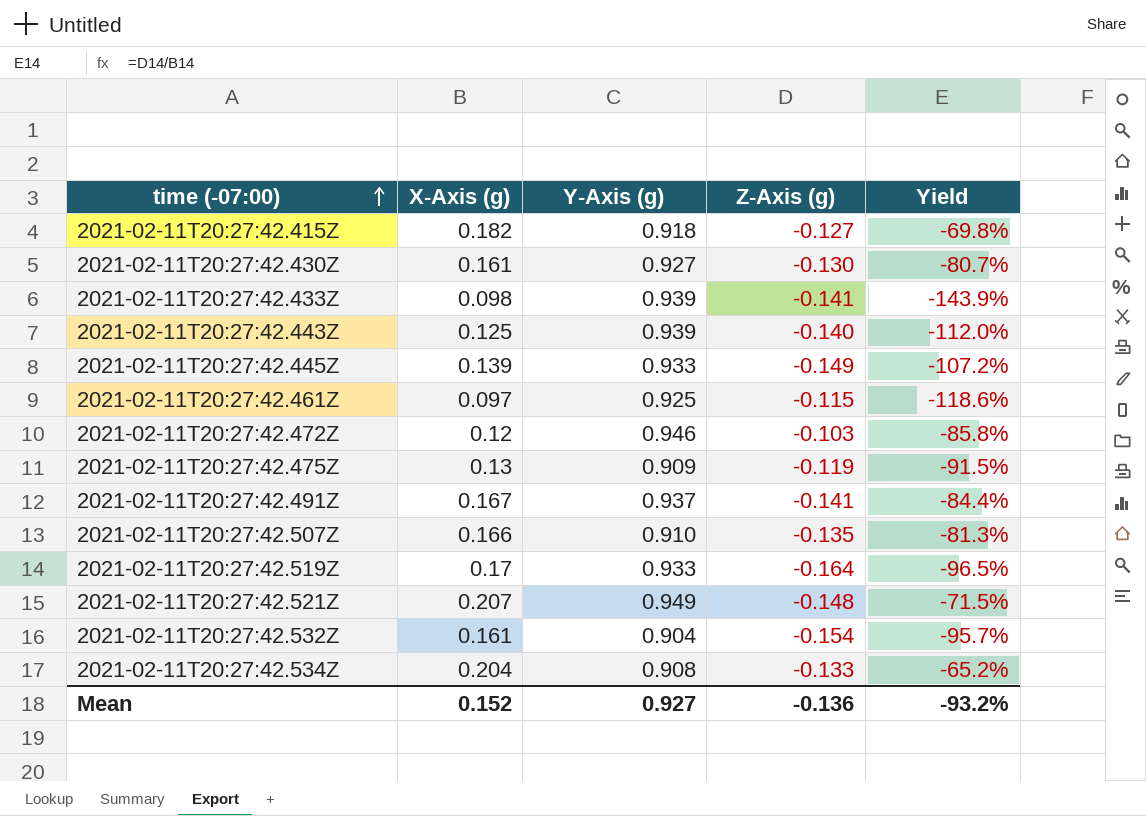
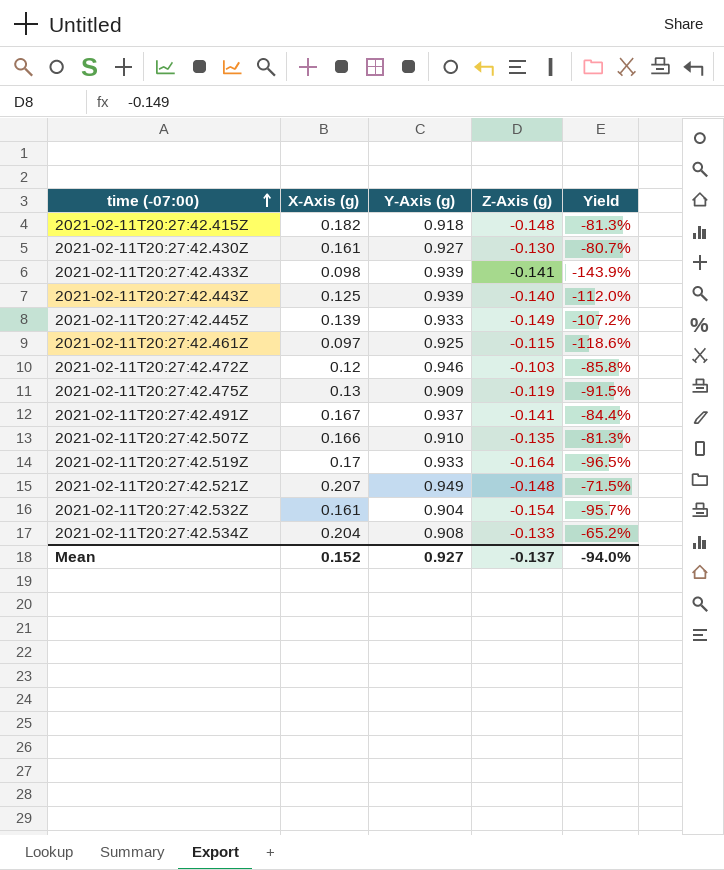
2021-02-11T20:27:42.415Z | Z-Axis (g): -0.127 -> -0.148
2021-02-11T20:27:42.415Z | Yield: -69.8% -> -81.3%
Mean | Z-Axis (g): -0.136 -> -0.137
Mean | Yield: -93.2% -> -94.0%

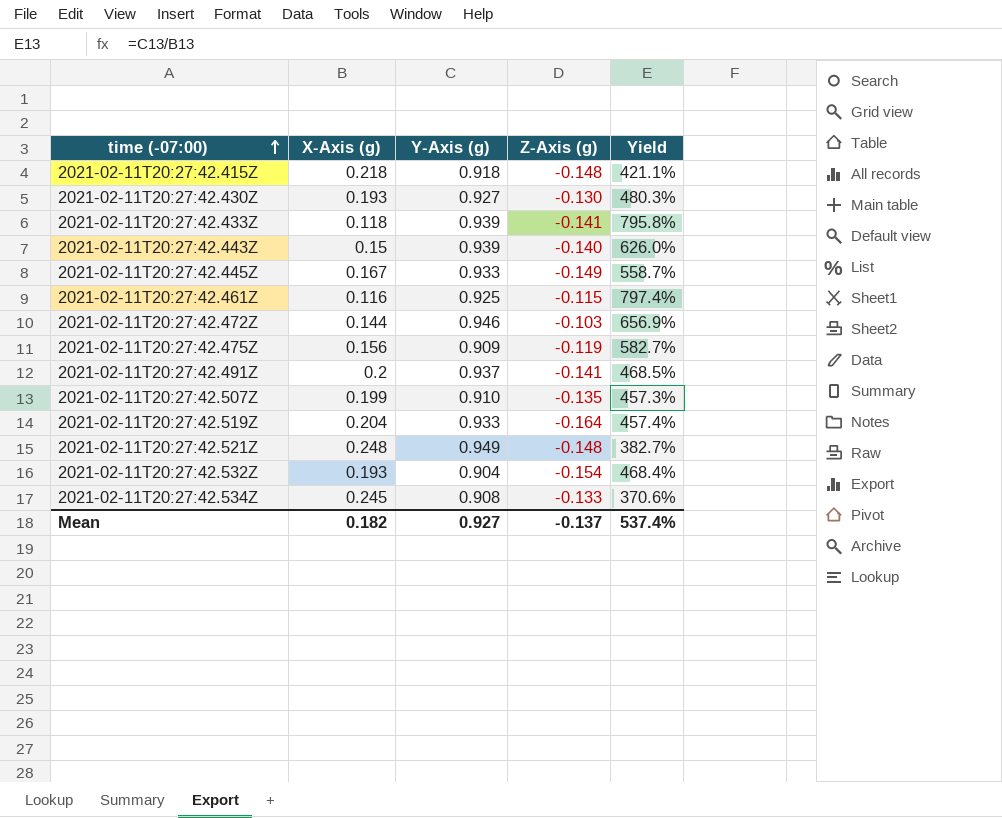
column Yield | formula: [Z-Axis (g)] / [X-Axis (g)] -> [Y-Axis (g)] / [X-Axis (g)]
2021-02-11T20:27:42.415Z | X-Axis (g): 0.182 -> 0.218
2021-02-11T20:27:42.430Z | X-Axis (g): 0.161 -> 0.193
2021-02-11T20:27:42.433Z | X-Axis (g): 0.098 -> 0.118
2021-02-11T20:27:42.443Z | X-Axis (g): 0.125 -> 0.15
2021-02-11T20:27:42.445Z | X-Axis (g): 0.139 -> 0.167
2021-02-11T20:27:42.461Z | X-Axis (g): 0.097 -> 0.116
2021-02-11T20:27:42.472Z | X-Axis (g): 0.12 -> 0.144
2021-02-11T20:27:42.475Z | X-Axis (g): 0.13 -> 0.156
2021-02-11T20:27:42.491Z | X-Axis (g): 0.167 -> 0.2
2021-02-11T20:27:42.507Z | X-Axis (g): 0.166 -> 0.199
2021-02-11T20:27:42.519Z | X-Axis (g): 0.17 -> 0.204
2021-02-11T20:27:42.521Z | X-Axis (g): 0.207 -> 0.248
2021-02-11T20:27:42.532Z | X-Axis (g): 0.161 -> 0.193
2021-02-11T20:27:42.534Z | X-Axis (g): 0.204 -> 0.245
Mean | X-Axis (g): 0.152 -> 0.182
Mean | Yield: -94.0% -> 537.4%

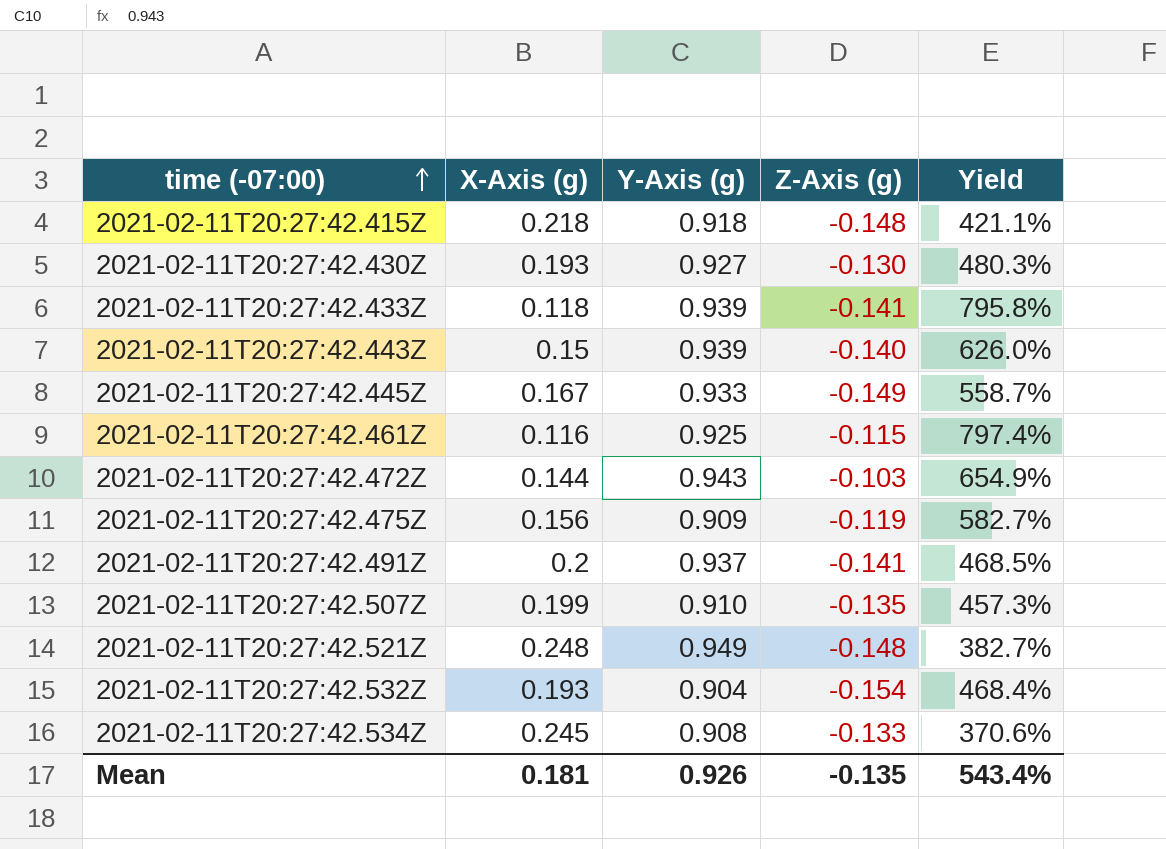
row 2021-02-11T20:27:42.519Z: 0.204 | 0.933 | -0.164 | 457.4% -> none
2021-02-11T20:27:42.472Z | Y-Axis (g): 0.946 -> 0.943
2021-02-11T20:27:42.472Z | Yield: 656.9% -> 654.9%
Mean | X-Axis (g): 0.182 -> 0.181
Mean | Y-Axis (g): 0.927 -> 0.926
Mean | Z-Axis (g): -0.137 -> -0.135
Mean | Yield: 537.4% -> 543.4%

